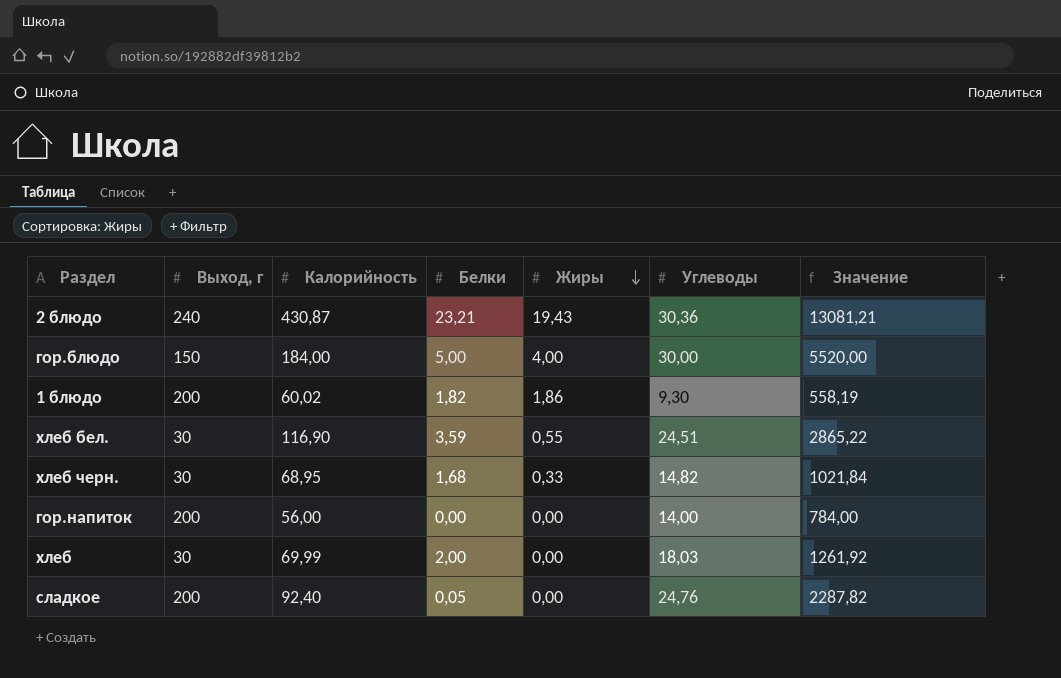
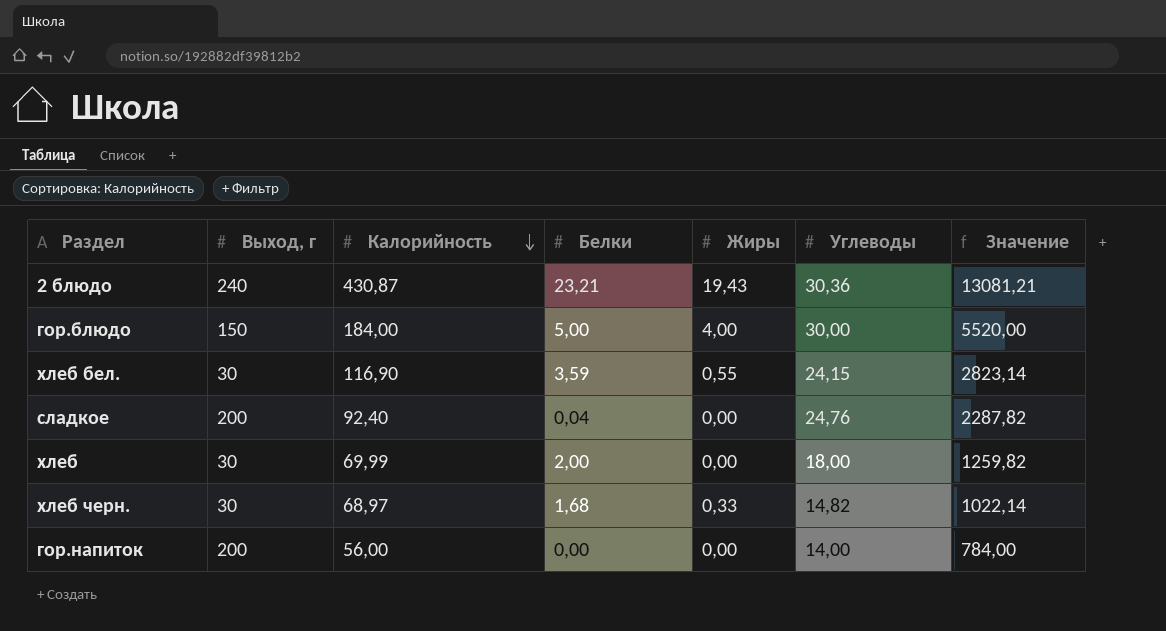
row order: Жиры descending -> Калорийность descending
row 1 блюдо: 200 | 60,02 | 1,82 | 1,86 | 9,30 | 558,19 -> none
хлеб бел. | Углеводы: 24,51 -> 24,15
хлеб бел. | Значение: 2865,22 -> 2823,14
сладкое | Белки: 0,05 -> 0,04
хлеб | Углеводы: 18,03 -> 18,00
хлеб | Значение: 1261,92 -> 1259,82
хлеб черн. | Калорийность: 68,95 -> 68,97
хлеб черн. | Значение: 1021,84 -> 1022,14

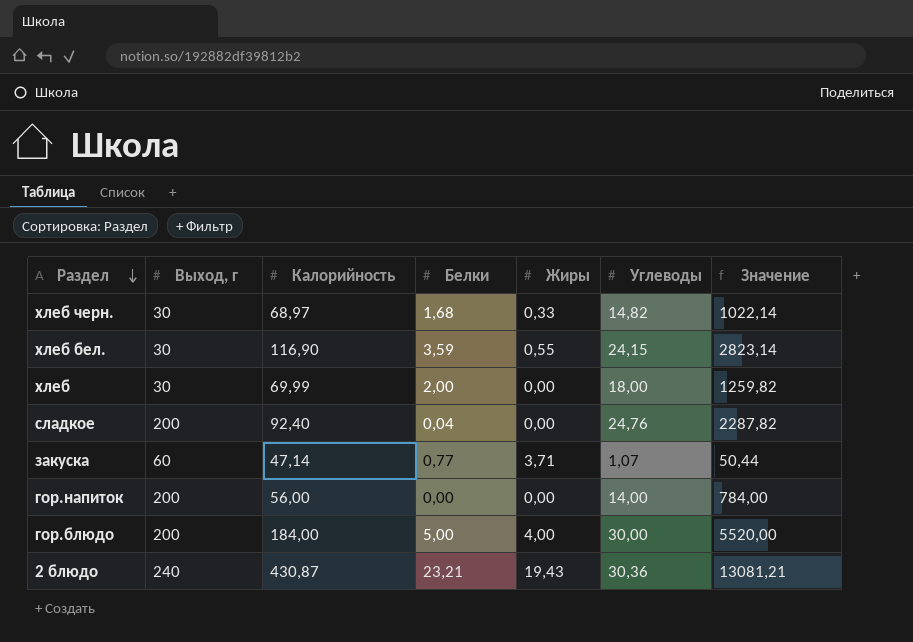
row order: Калорийность descending -> Раздел descending
row закуска: none -> 60 | 47,14 | 0,77 | 3,71 | 1,07 | 50,44
гор.блюдо | Выход, г: 150 -> 200

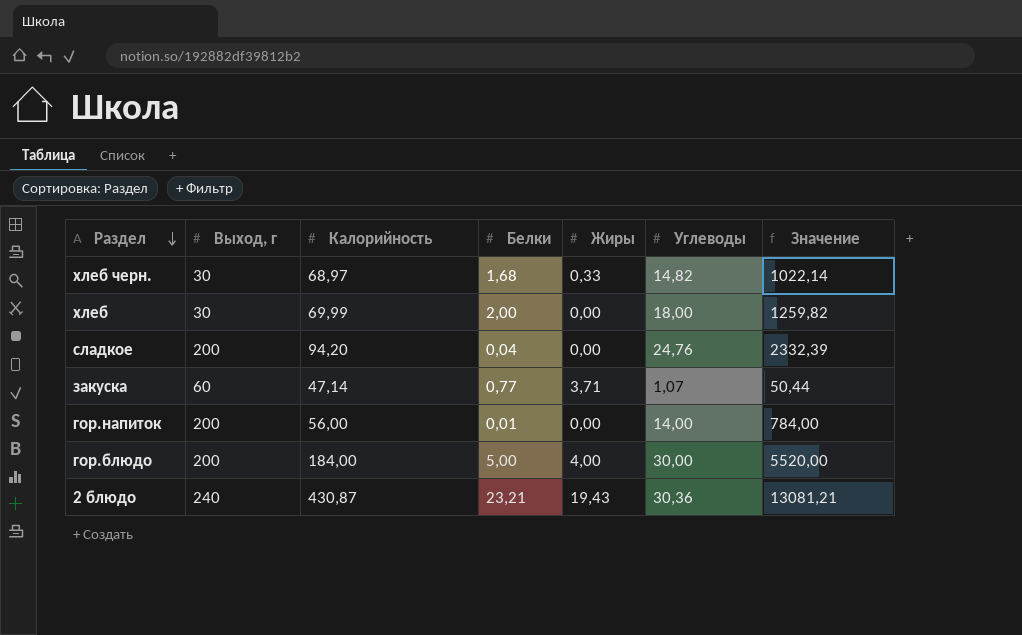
row хлеб бел.: 30 | 116,90 | 3,59 | 0,55 | 24,15 | 2823,14 -> none
сладкое | Калорийность: 92,40 -> 94,20
сладкое | Значение: 2287,82 -> 2332,39
гор.напиток | Белки: 0,00 -> 0,01

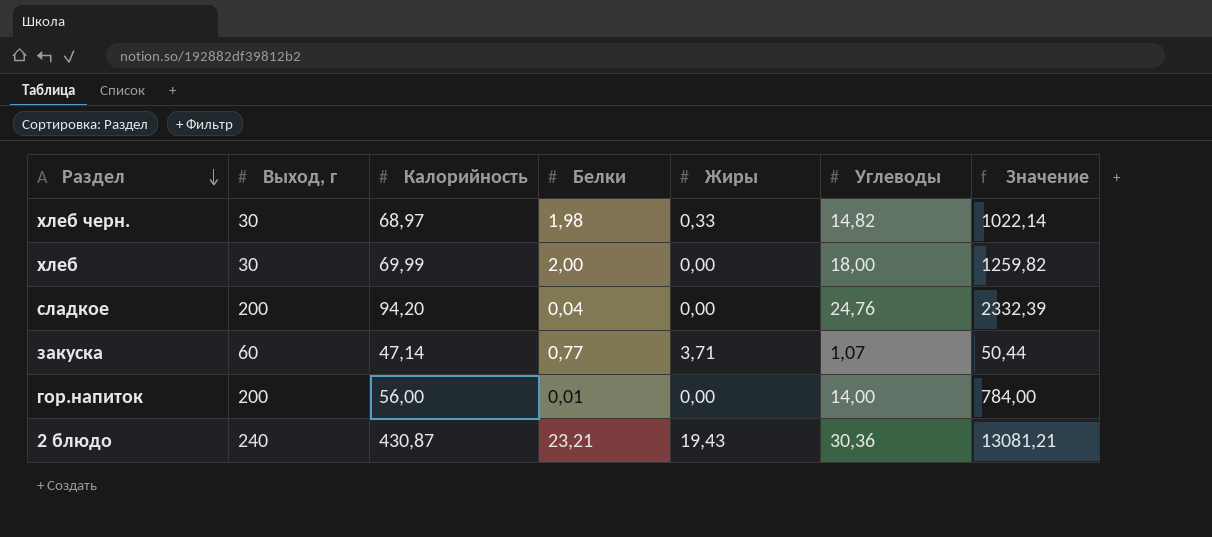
row гор.блюдо: 200 | 184,00 | 5,00 | 4,00 | 30,00 | 5520,00 -> none
хлеб черн. | Белки: 1,68 -> 1,98

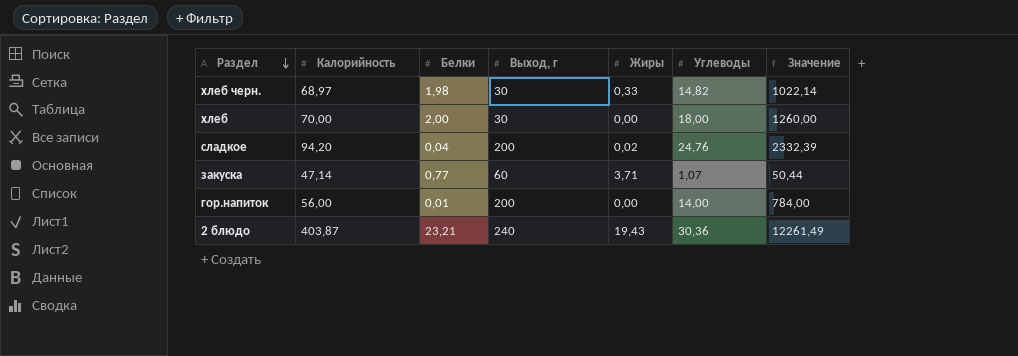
column Выход, г | position: 2 -> 4
хлеб | Калорийность: 69,99 -> 70,00
хлеб | Значение: 1259,82 -> 1260,00
сладкое | Жиры: 0,00 -> 0,02
2 блюдо | Калорийность: 430,87 -> 403,87
2 блюдо | Значение: 13081,21 -> 12261,49

